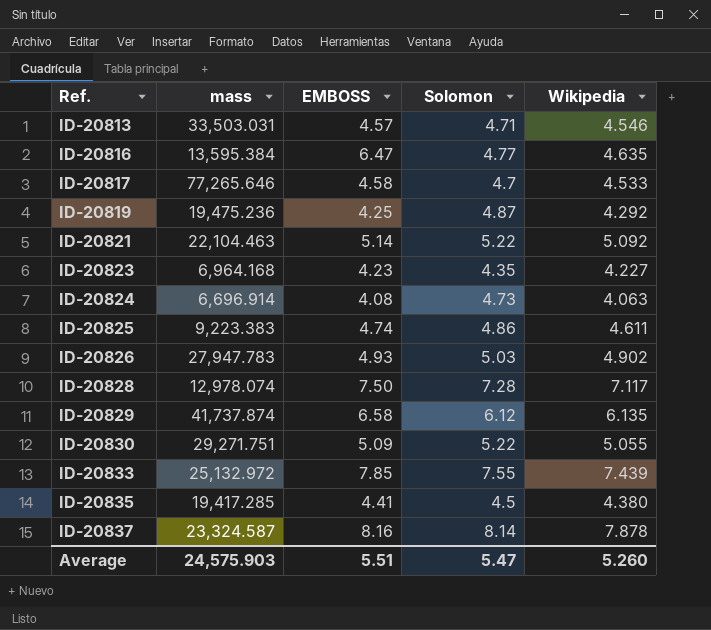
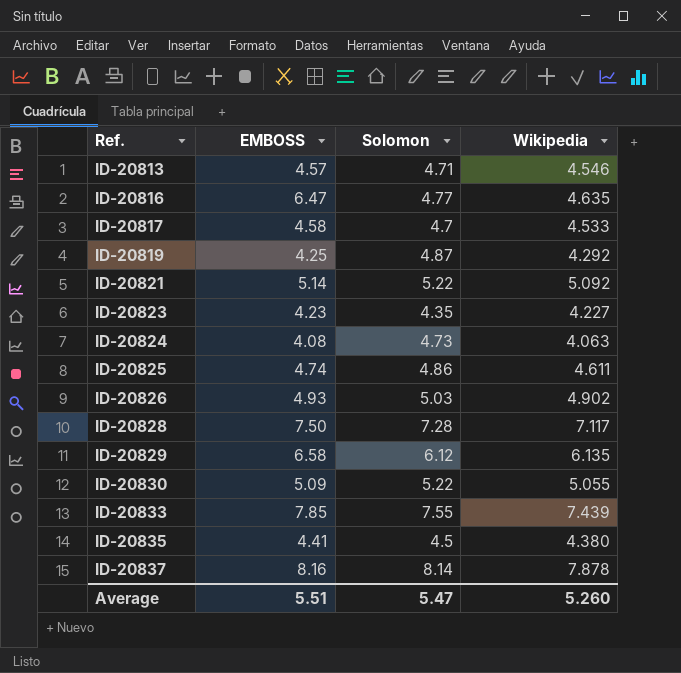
column mass | position: 2 -> none

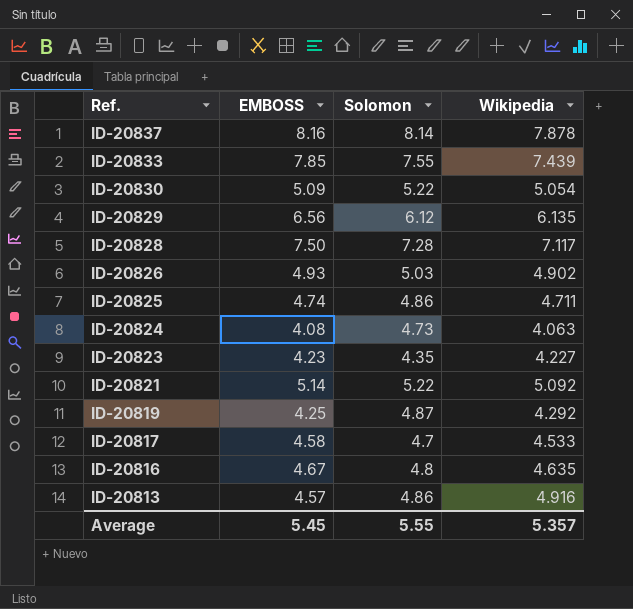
row order: Ref. ascending -> Ref. descending
row ID-20835: 4.41 | 4.5 | 4.380 -> none
ID-20830 | Wikipedia: 5.055 -> 5.054
ID-20829 | EMBOSS: 6.58 -> 6.56
ID-20825 | Wikipedia: 4.611 -> 4.711
ID-20816 | EMBOSS: 6.47 -> 4.67
ID-20816 | Solomon: 4.77 -> 4.8
ID-20813 | Solomon: 4.71 -> 4.86
ID-20813 | Wikipedia: 4.546 -> 4.916
Average | EMBOSS: 5.51 -> 5.45
Average | Solomon: 5.47 -> 5.55
Average | Wikipedia: 5.260 -> 5.357

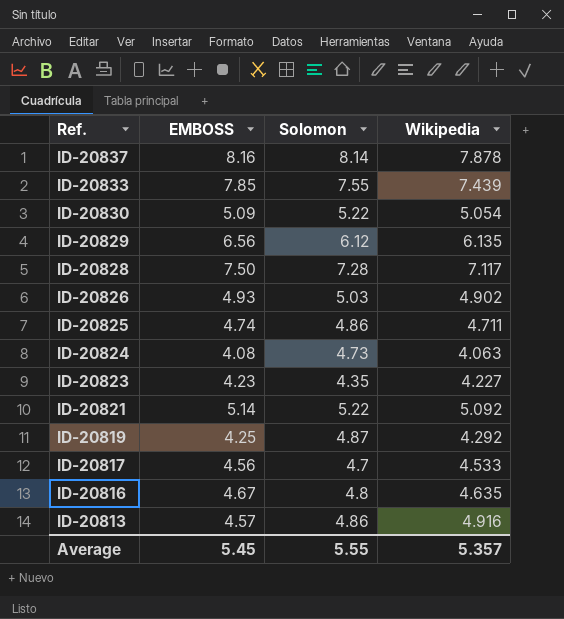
ID-20817 | EMBOSS: 4.58 -> 4.56

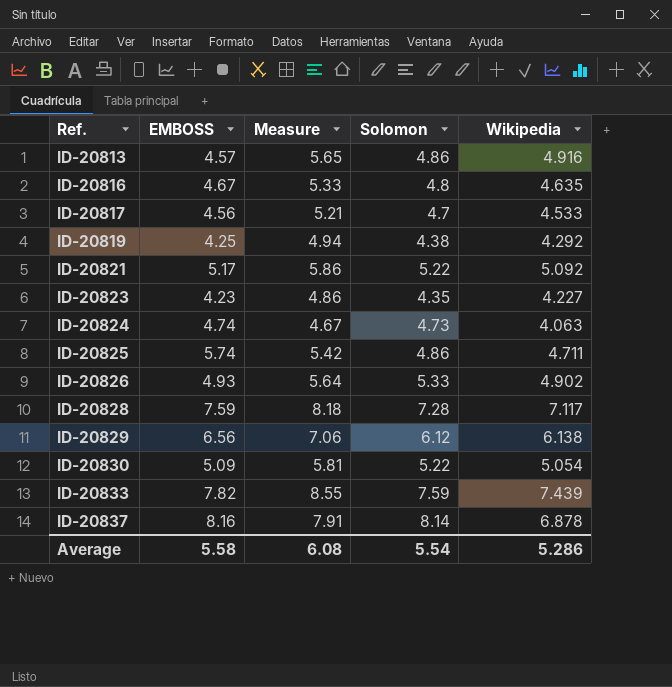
row order: Ref. descending -> Ref. ascending
column Measure | formula: none -> [Wikipedia] * 1.15
ID-20819 | Solomon: 4.87 -> 4.38
ID-20821 | EMBOSS: 5.14 -> 5.17
ID-20824 | EMBOSS: 4.08 -> 4.74
ID-20825 | EMBOSS: 4.74 -> 5.74
ID-20826 | Solomon: 5.03 -> 5.33
ID-20828 | EMBOSS: 7.50 -> 7.59
ID-20829 | Wikipedia: 6.135 -> 6.138
ID-20833 | EMBOSS: 7.85 -> 7.82
ID-20833 | Solomon: 7.55 -> 7.59
ID-20837 | Wikipedia: 7.878 -> 6.878
Average | EMBOSS: 5.45 -> 5.58
Average | Solomon: 5.55 -> 5.54
Average | Wikipedia: 5.357 -> 5.286

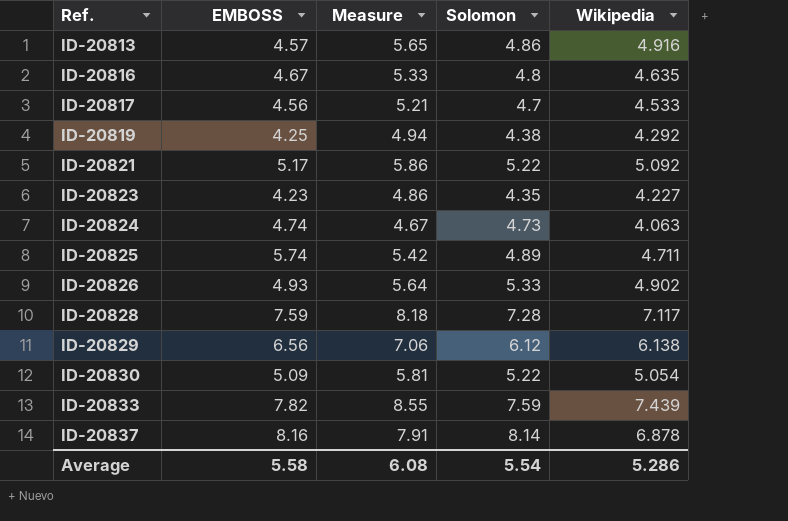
ID-20825 | Solomon: 4.86 -> 4.89

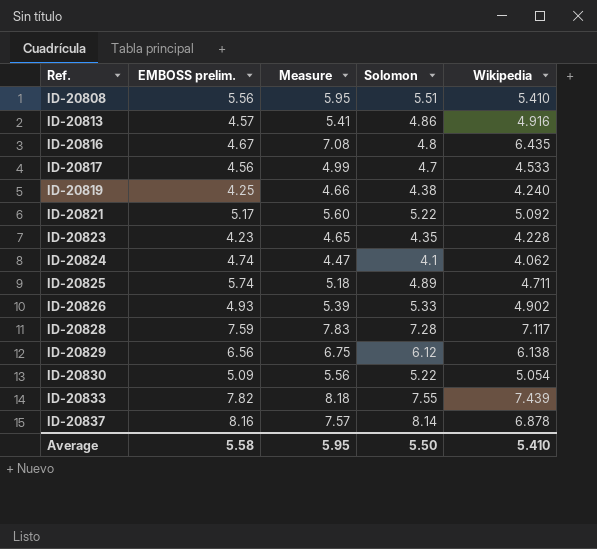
column name: EMBOSS -> EMBOSS prelim.
column Measure | formula: [Wikipedia] * 1.15 -> [Wikipedia] * 1.1
row ID-20808: none -> 5.56 | 5.95 | 5.51 | 5.410
ID-20816 | Wikipedia: 4.635 -> 6.435
ID-20819 | Wikipedia: 4.292 -> 4.240
ID-20823 | Wikipedia: 4.227 -> 4.228
ID-20824 | Solomon: 4.73 -> 4.1
ID-20824 | Wikipedia: 4.063 -> 4.062
ID-20833 | Solomon: 7.59 -> 7.55
Average | Measure: 6.08 -> 5.95
Average | Solomon: 5.54 -> 5.50
Average | Wikipedia: 5.286 -> 5.410

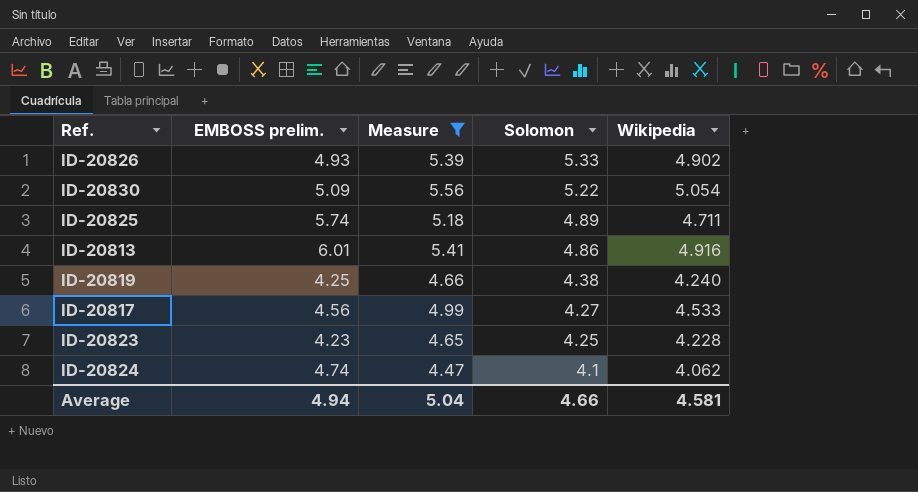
filter: none -> Measure <= 5.56
row order: Ref. ascending -> Solomon descending
ID-20813 | EMBOSS prelim.: 4.57 -> 6.01
ID-20817 | Solomon: 4.7 -> 4.27
ID-20823 | Solomon: 4.35 -> 4.25
Average | EMBOSS prelim.: 5.58 -> 4.94
Average | Measure: 5.95 -> 5.04
Average | Solomon: 5.50 -> 4.66
Average | Wikipedia: 5.410 -> 4.581

